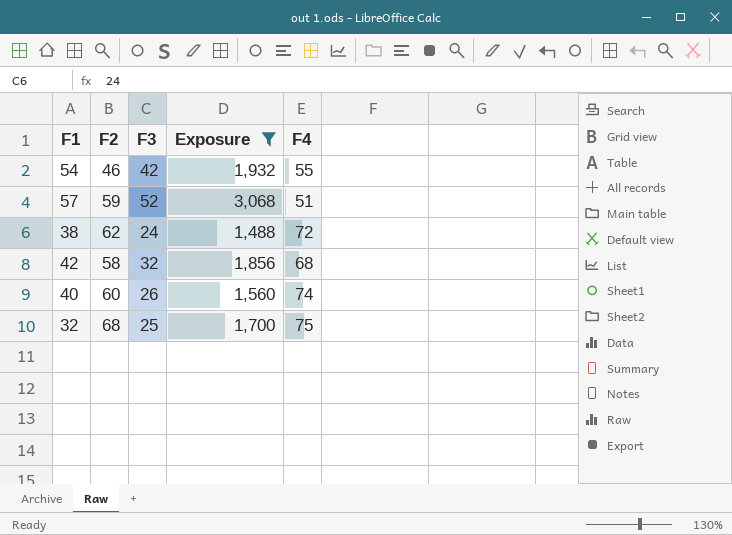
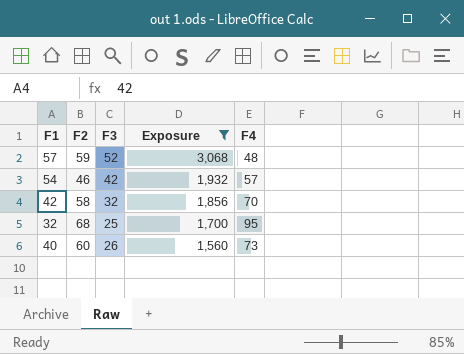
row order: none -> Exposure descending
row 38: 62 | 24 | 1,488 | 72 -> none
57 | F4: 51 -> 48
54 | F4: 55 -> 57
42 | F4: 68 -> 70
32 | F4: 75 -> 95
40 | F4: 74 -> 73

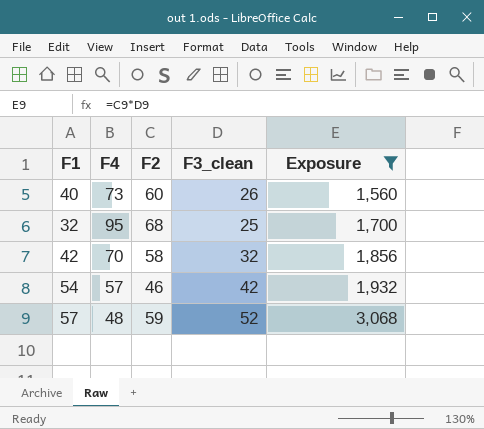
row order: Exposure descending -> Exposure ascending
column F4 | position: 5 -> 2
column name: F3 -> F3_clean

